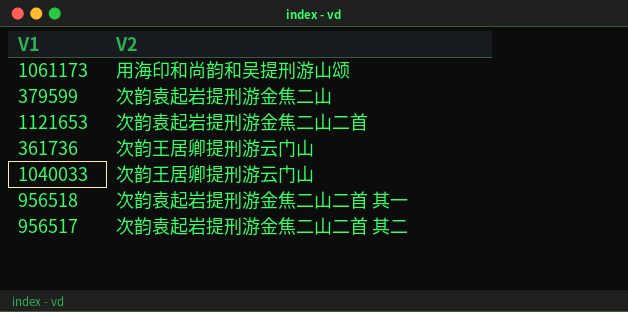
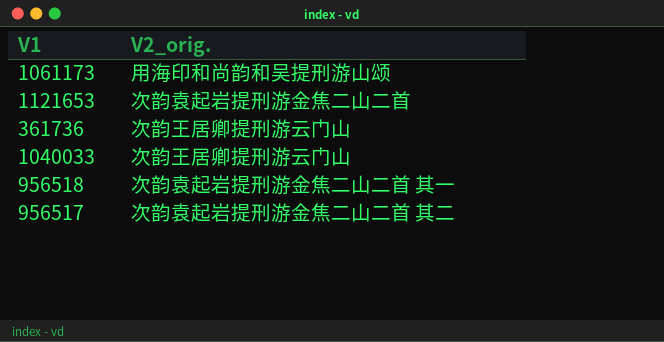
column name: V2 -> V2_orig.
row 379599: 次韵袁起岩提刑游金焦二山 -> none

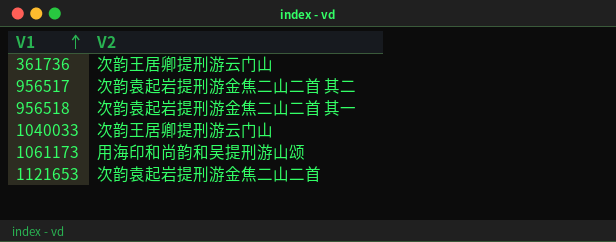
row order: none -> V1 ascending
column name: V2_orig. -> V2

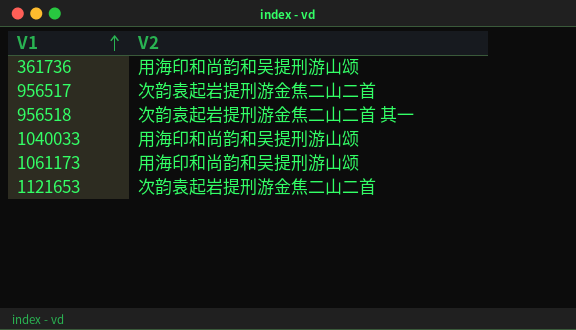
361736 | V2: 次韵王居卿提刑游云门山 -> 用海印和尚韵和吴提刑游山颂
956517 | V2: 次韵袁起岩提刑游金焦二山二首 其二 -> 次韵袁起岩提刑游金焦二山二首
1040033 | V2: 次韵王居卿提刑游云门山 -> 用海印和尚韵和吴提刑游山颂

